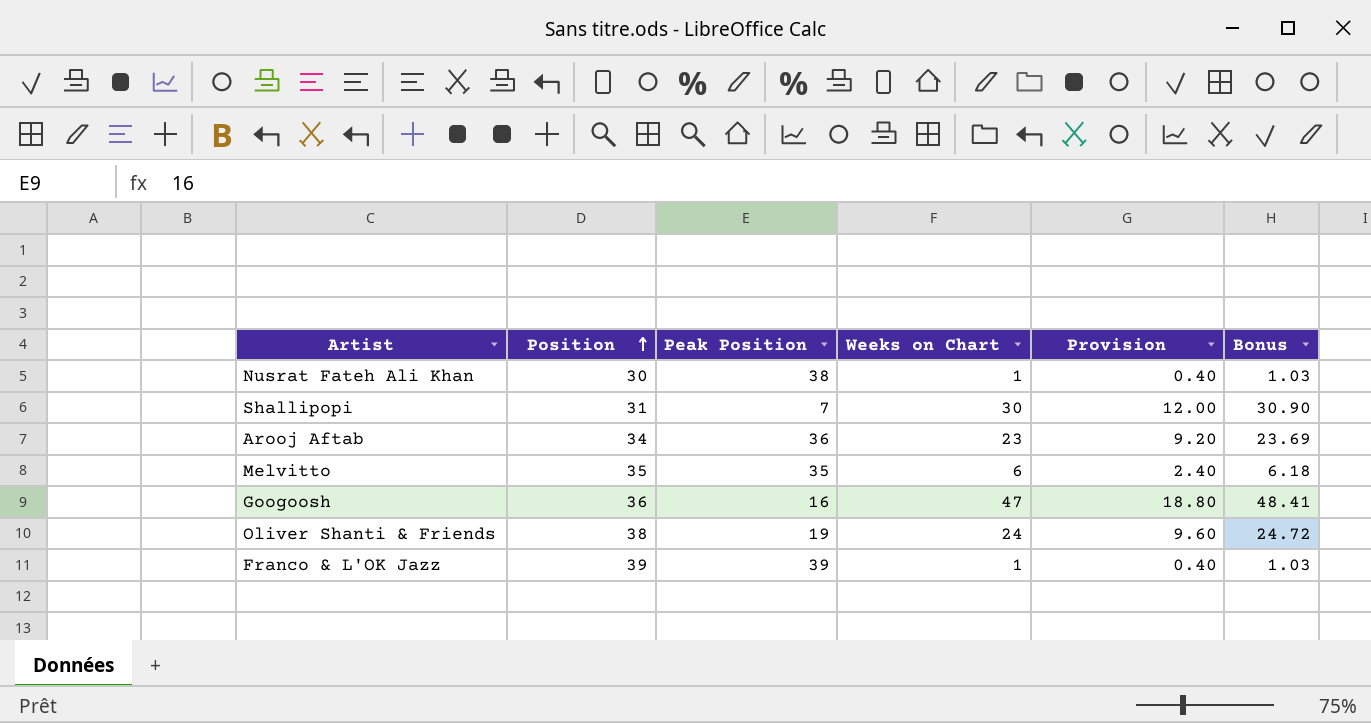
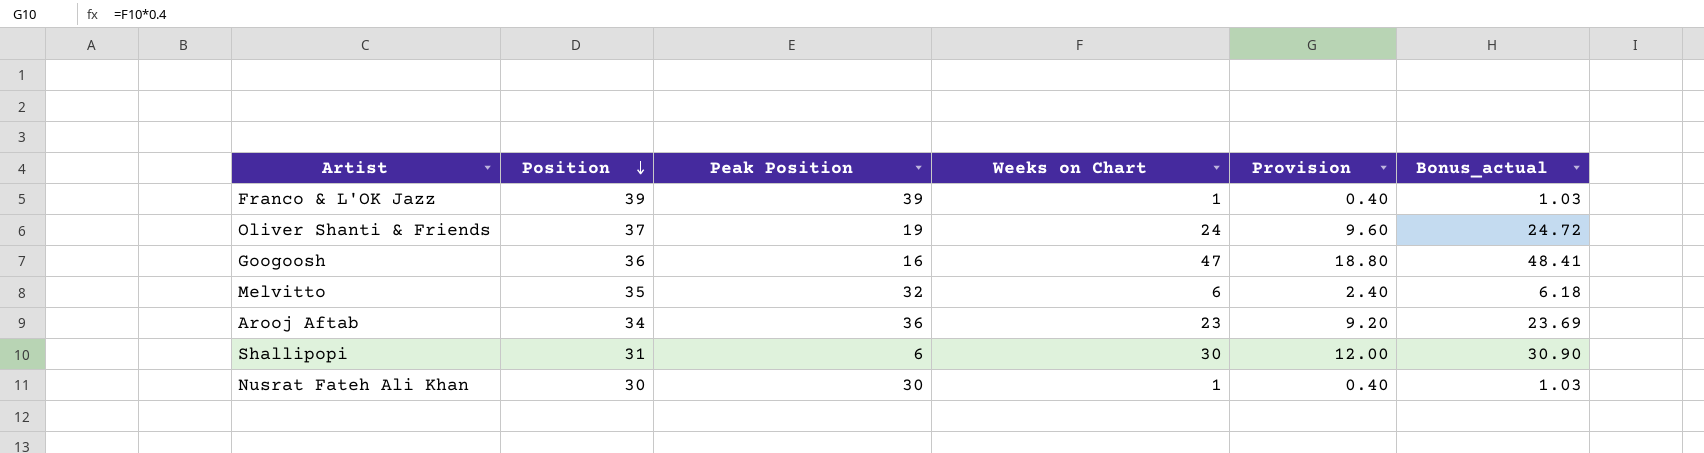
row order: Position ascending -> Position descending
column name: Bonus -> Bonus_actual
Oliver Shanti & Friends | Position: 38 -> 37
Melvitto | Peak Position: 35 -> 32
Shallipopi | Peak Position: 7 -> 6
Nusrat Fateh Ali Khan | Peak Position: 38 -> 30

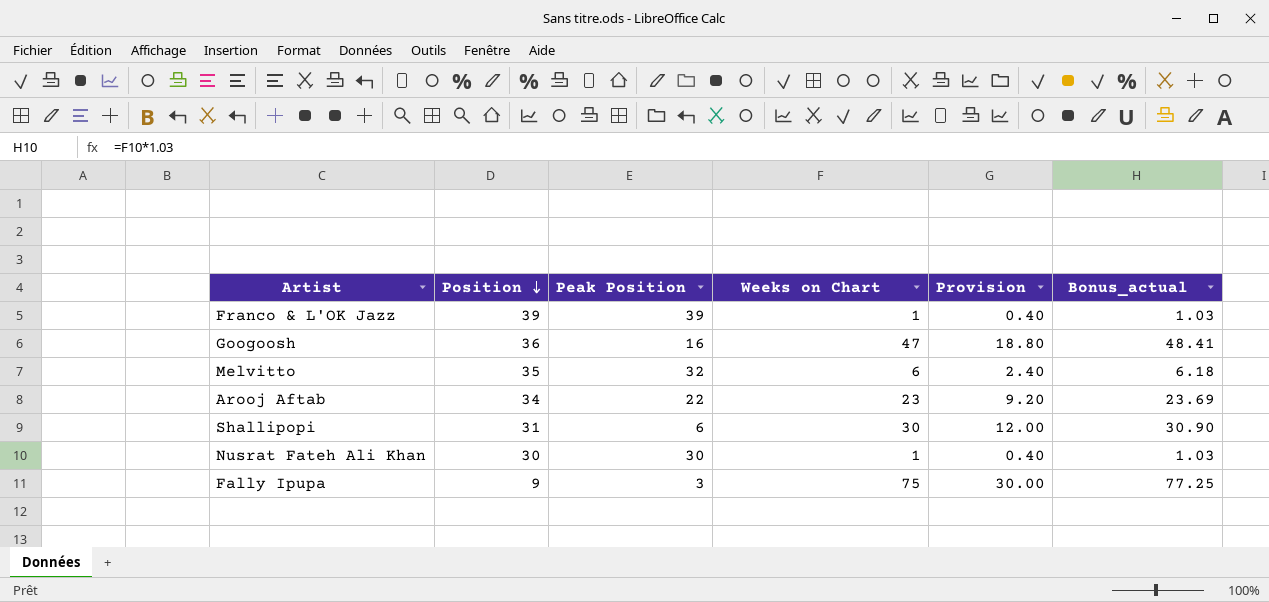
row Oliver Shanti & Friends: 37 | 19 | 24 | 9.60 | 24.72 -> none
Arooj Aftab | Peak Position: 36 -> 22
row Fally Ipupa: none -> 9 | 3 | 75 | 30.00 | 77.25

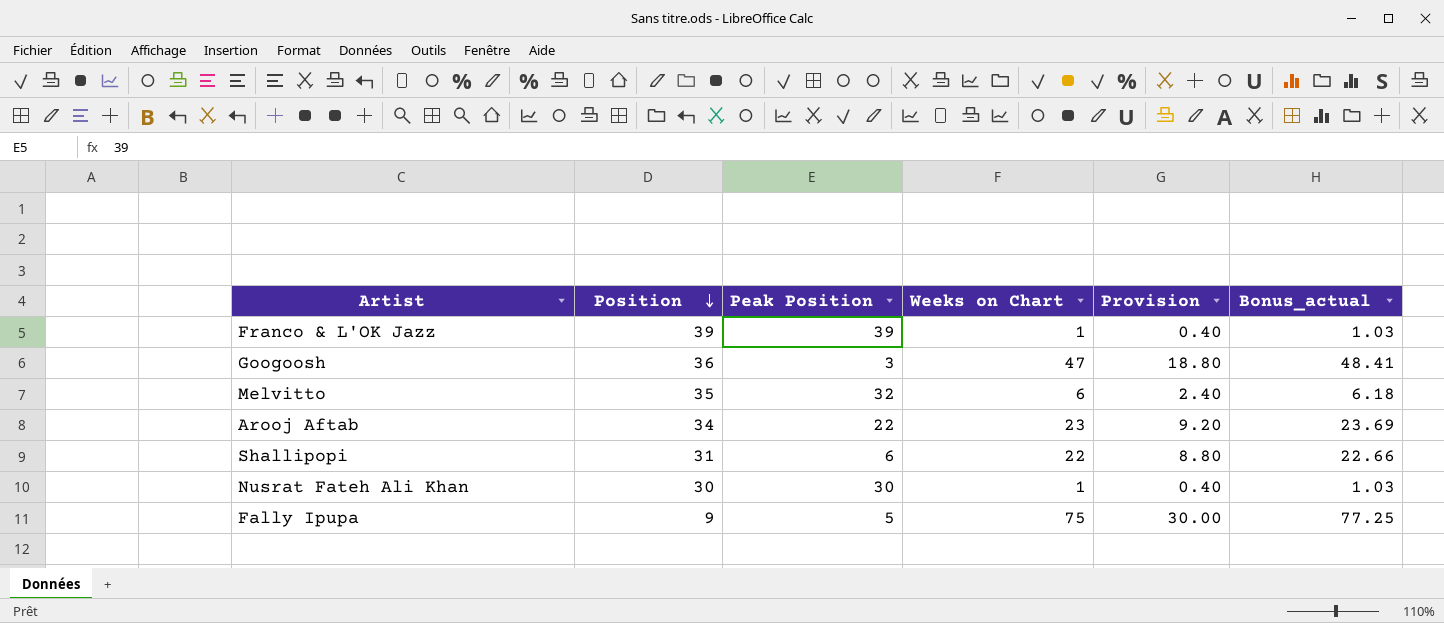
Googoosh | Peak Position: 16 -> 3
Shallipopi | Weeks on Chart: 30 -> 22
Shallipopi | Provision: 12.00 -> 8.80
Shallipopi | Bonus_actual: 30.90 -> 22.66
Fally Ipupa | Peak Position: 3 -> 5

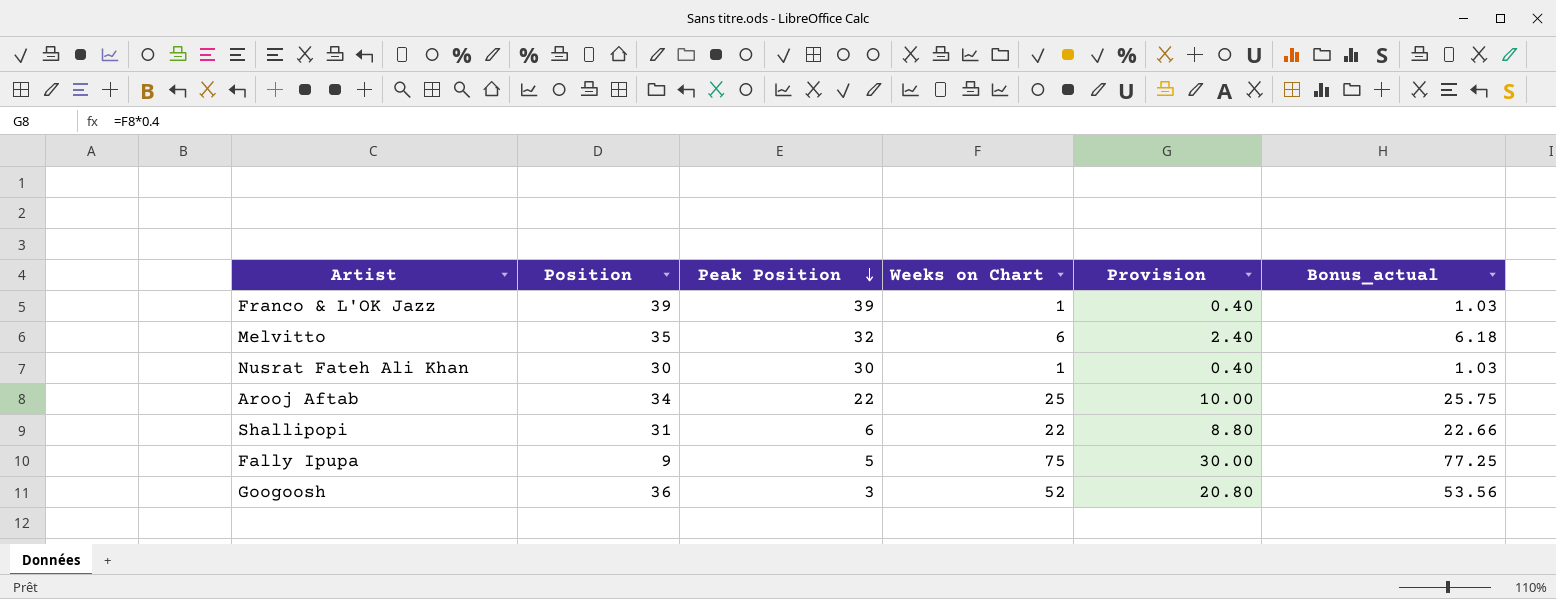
row order: Position descending -> Peak Position descending
Arooj Aftab | Weeks on Chart: 23 -> 25
Arooj Aftab | Provision: 9.20 -> 10.00
Arooj Aftab | Bonus_actual: 23.69 -> 25.75
Googoosh | Weeks on Chart: 47 -> 52
Googoosh | Provision: 18.80 -> 20.80
Googoosh | Bonus_actual: 48.41 -> 53.56

